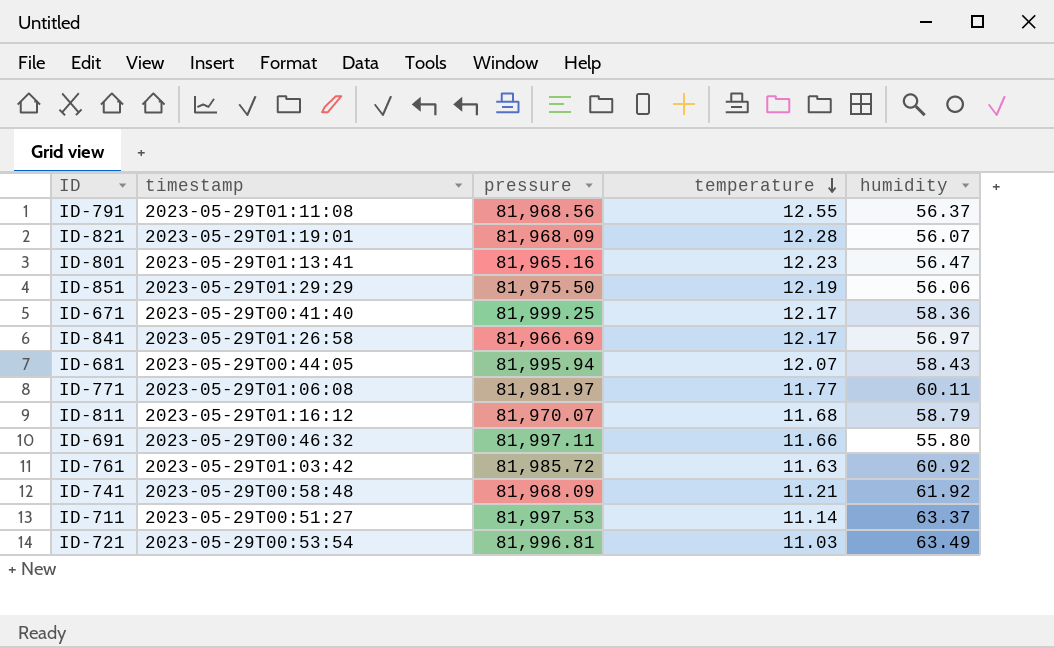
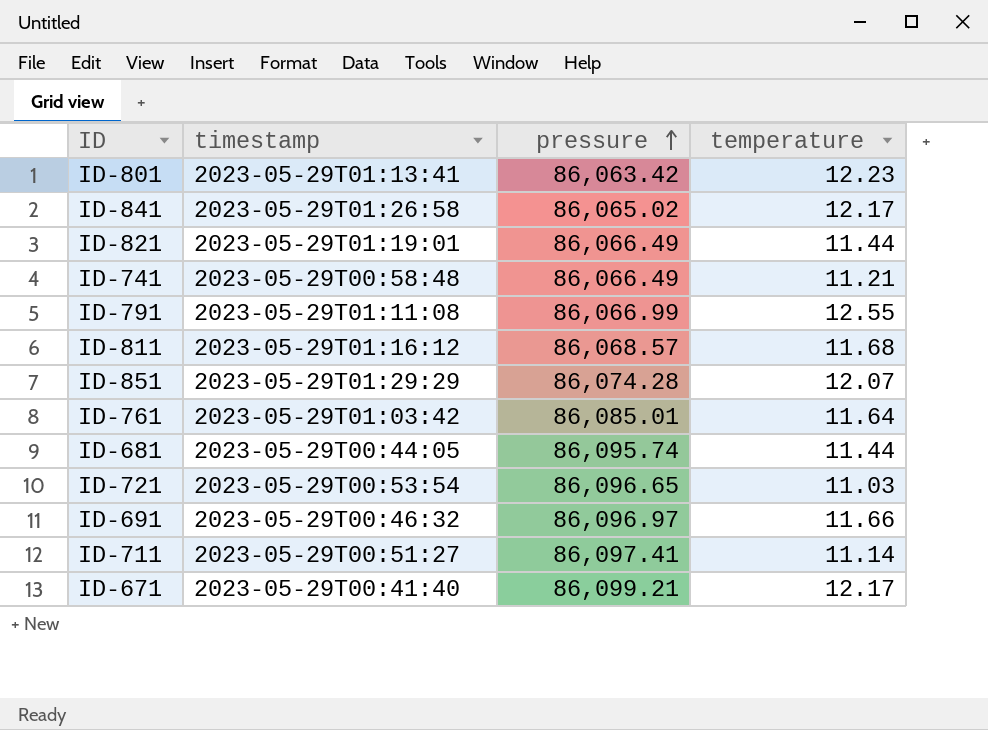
row order: temperature descending -> pressure ascending
column humidity | position: 5 -> none
row ID-771: 2023-05-29T01:06:08 | 81,981.97 | 11.77 | 60.11 -> none
ID-801 | pressure: 81,965.16 -> 86,063.42
ID-841 | pressure: 81,966.69 -> 86,065.02
ID-821 | pressure: 81,968.09 -> 86,066.49
ID-821 | temperature: 12.28 -> 11.44
ID-741 | pressure: 81,968.09 -> 86,066.49
ID-791 | pressure: 81,968.56 -> 86,066.99
ID-811 | pressure: 81,970.07 -> 86,068.57
ID-851 | pressure: 81,975.50 -> 86,074.28
ID-851 | temperature: 12.19 -> 12.07
ID-761 | pressure: 81,985.72 -> 86,085.01
ID-761 | temperature: 11.63 -> 11.64
ID-681 | pressure: 81,995.94 -> 86,095.74
ID-681 | temperature: 12.07 -> 11.44
ID-721 | pressure: 81,996.81 -> 86,096.65
ID-691 | pressure: 81,997.11 -> 86,096.97
ID-711 | pressure: 81,997.53 -> 86,097.41
ID-671 | pressure: 81,999.25 -> 86,099.21

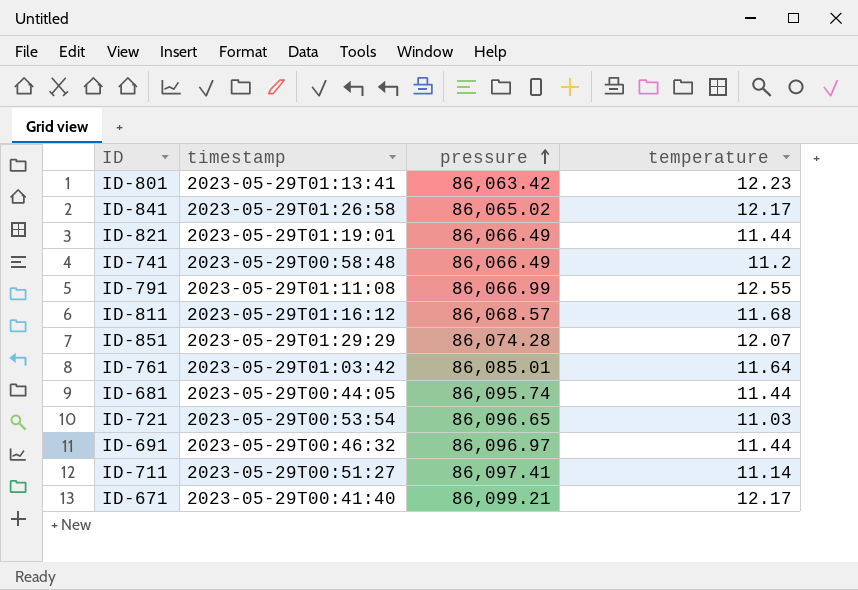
ID-741 | temperature: 11.21 -> 11.2
ID-691 | temperature: 11.66 -> 11.44

